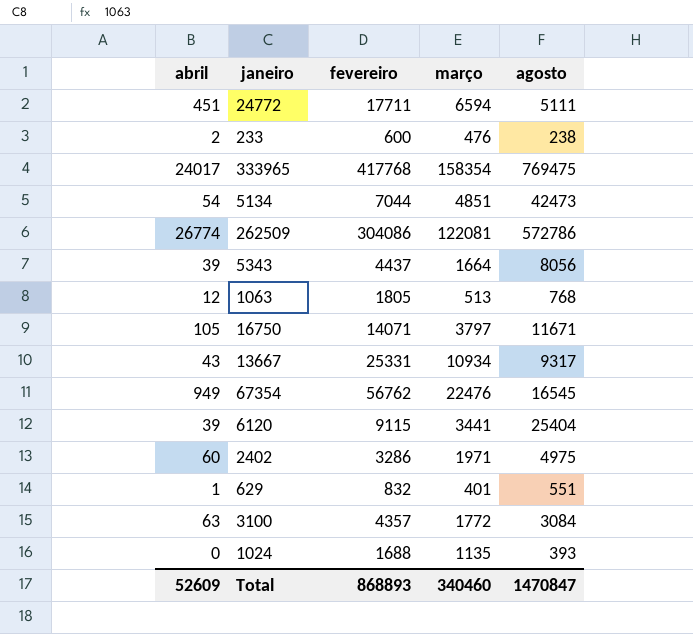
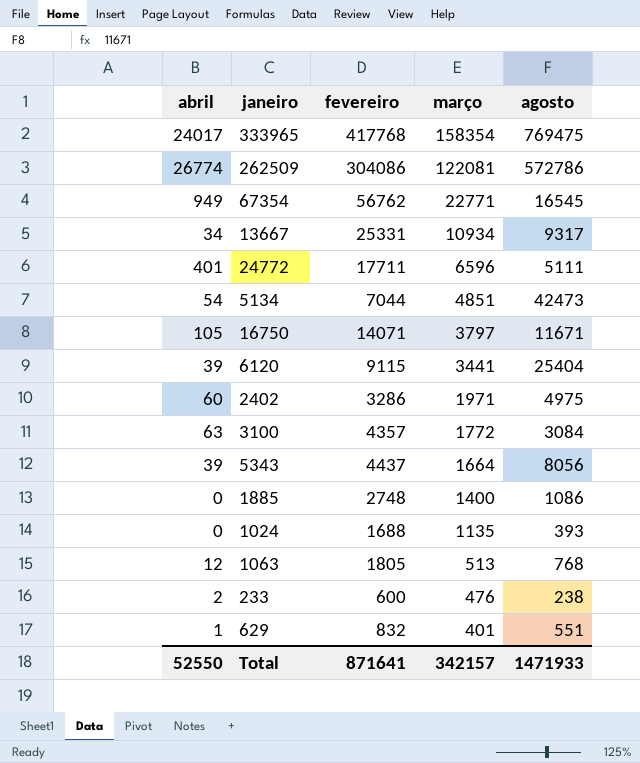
row order: none -> março descending
67354 | março: 22476 -> 22771
13667 | abril: 43 -> 34
24772 | abril: 451 -> 401
24772 | março: 6594 -> 6596
row 1885: none -> 0 | 2748 | 1400 | 1086
Total | abril: 52609 -> 52550
Total | fevereiro: 868893 -> 871641
Total | março: 340460 -> 342157
Total | agosto: 1470847 -> 1471933

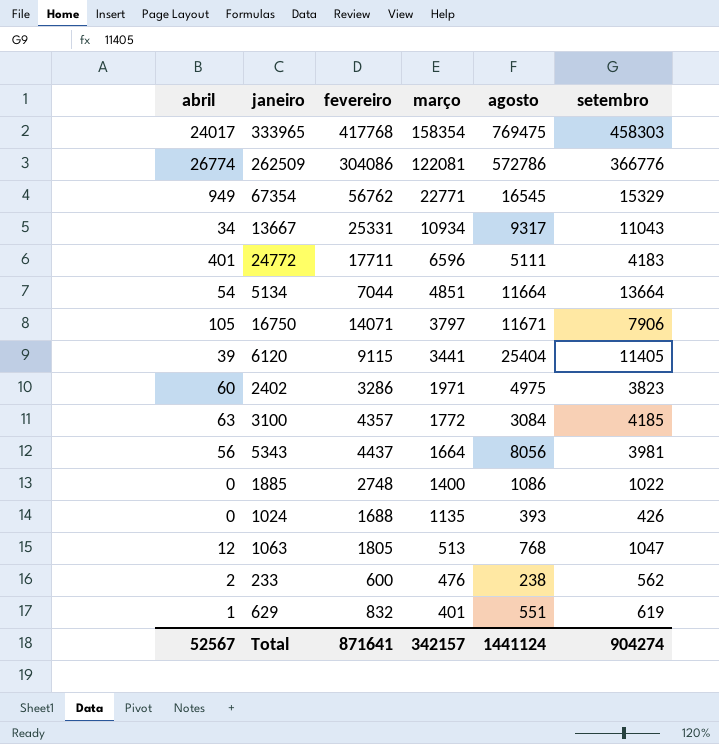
column setembro | position: none -> 6
5134 | agosto: 42473 -> 11664
5343 | abril: 39 -> 56
Total | abril: 52550 -> 52567
Total | agosto: 1471933 -> 1441124

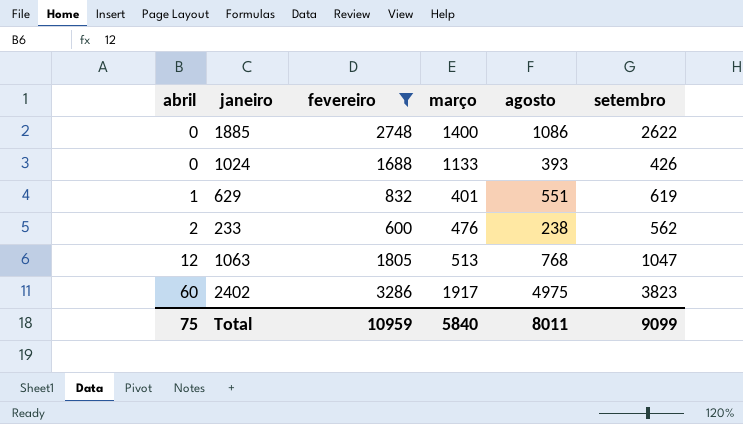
filter: none -> fevereiro <= 3286
row order: março descending -> abril ascending
1885 | setembro: 1022 -> 2622
1024 | março: 1135 -> 1133
2402 | março: 1971 -> 1917
Total | abril: 52567 -> 75
Total | fevereiro: 871641 -> 10959
Total | março: 342157 -> 5840
Total | agosto: 1441124 -> 8011
Total | setembro: 904274 -> 9099

